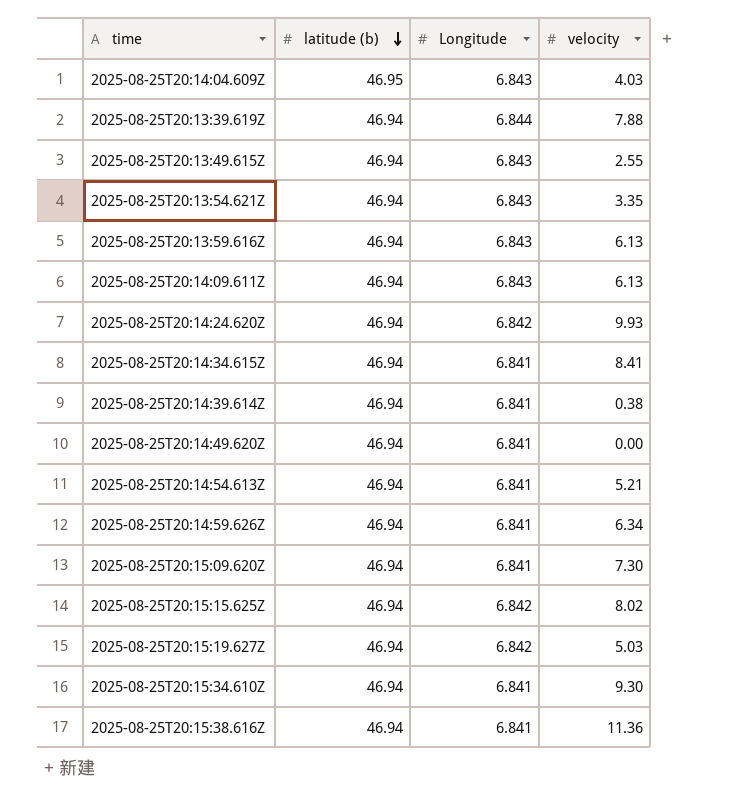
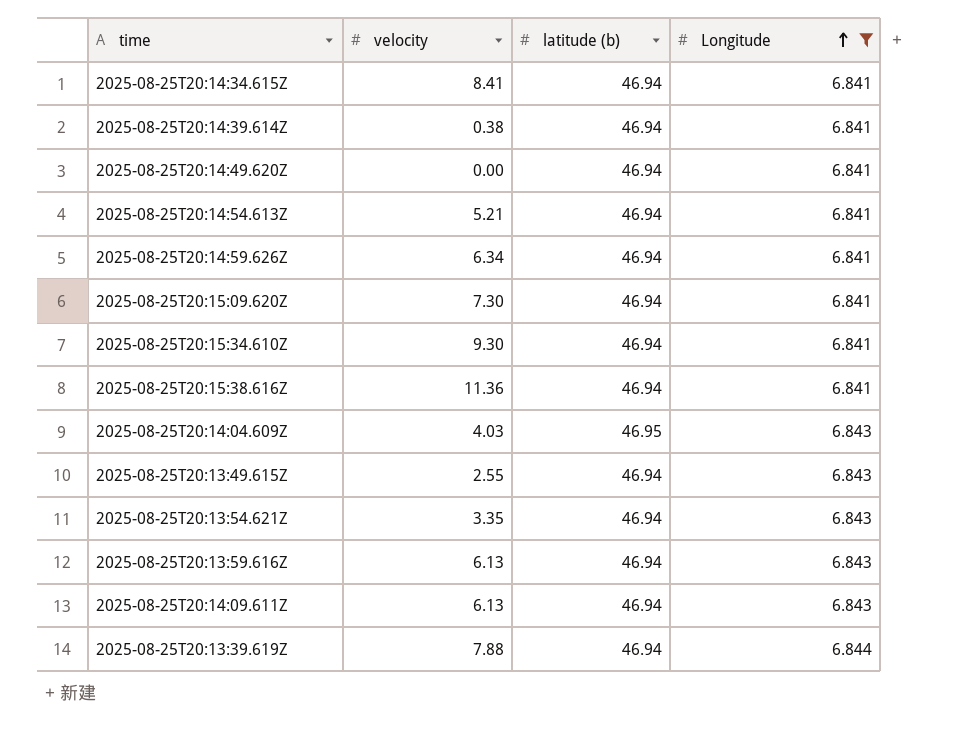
filter: none -> Longitude != 6.842
row order: latitude (b) descending -> Longitude ascending
column velocity | position: 4 -> 2

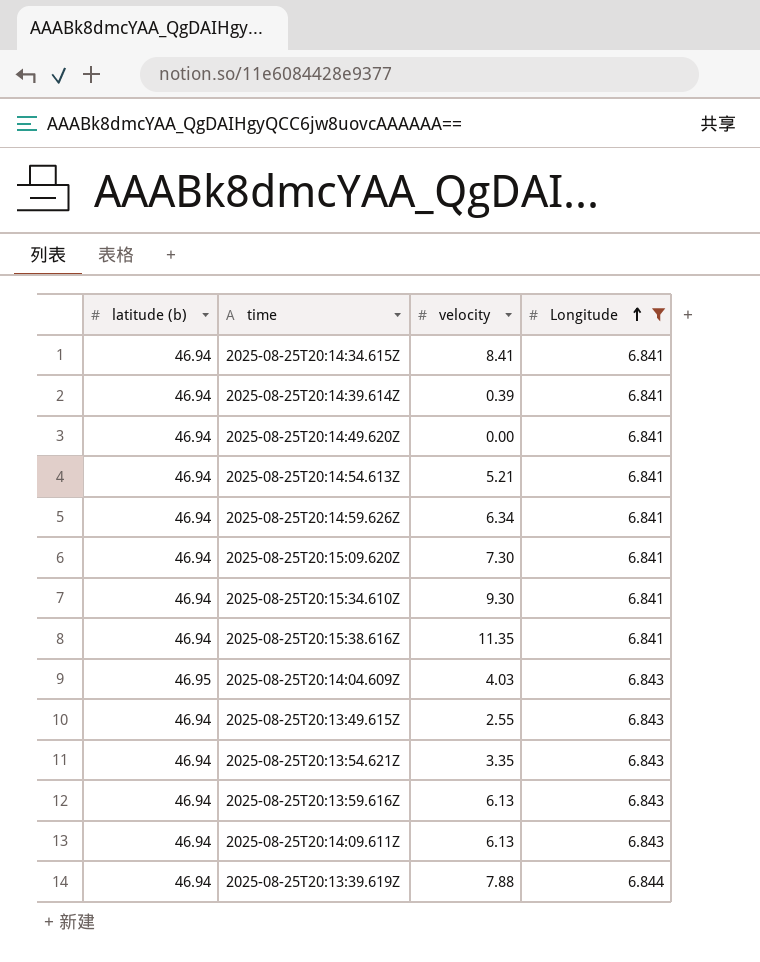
column latitude (b) | position: 3 -> 1
2025-08-25T20:14:39.614Z | velocity: 0.38 -> 0.39
2025-08-25T20:15:38.616Z | velocity: 11.36 -> 11.35

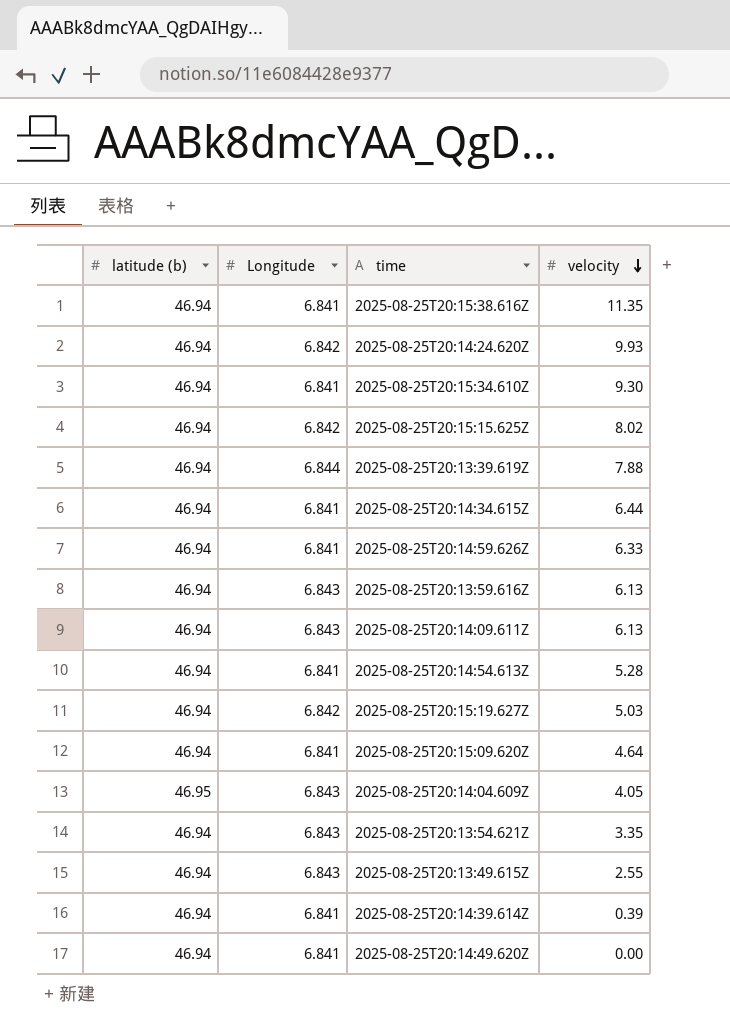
filter: Longitude != 6.842 -> none
row order: Longitude ascending -> velocity descending
column Longitude | position: 4 -> 2
2025-08-25T20:14:34.615Z | velocity: 8.41 -> 6.44
2025-08-25T20:14:59.626Z | velocity: 6.34 -> 6.33
2025-08-25T20:14:54.613Z | velocity: 5.21 -> 5.28
2025-08-25T20:15:09.620Z | velocity: 7.30 -> 4.64
2025-08-25T20:14:04.609Z | velocity: 4.03 -> 4.05

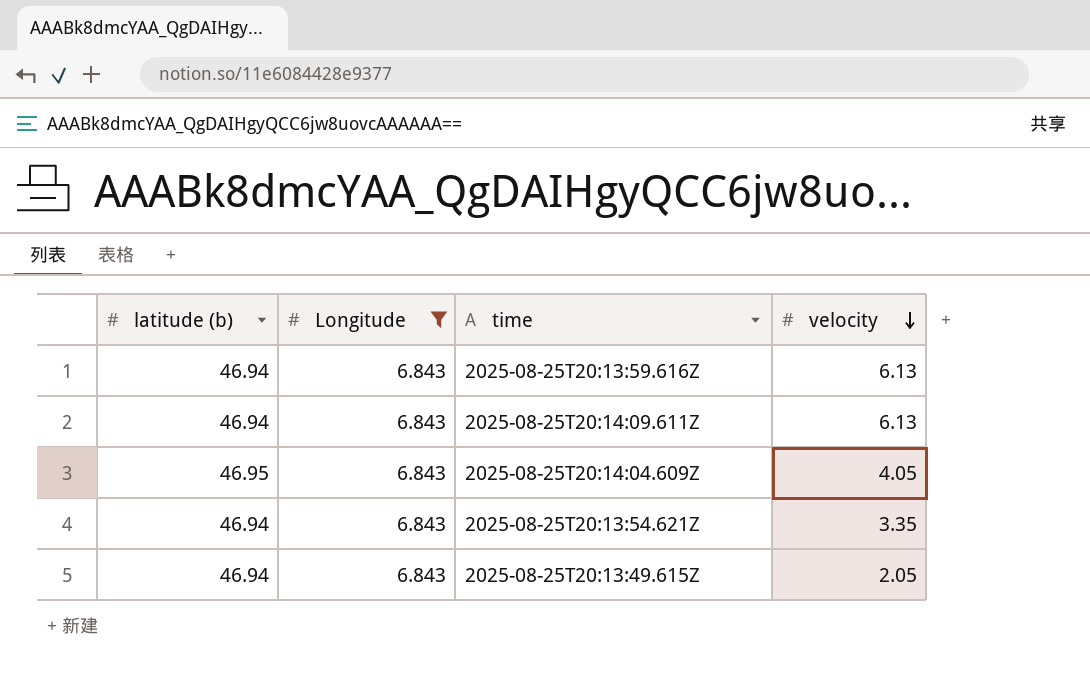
filter: none -> Longitude = 6.843
2025-08-25T20:13:49.615Z | velocity: 2.55 -> 2.05

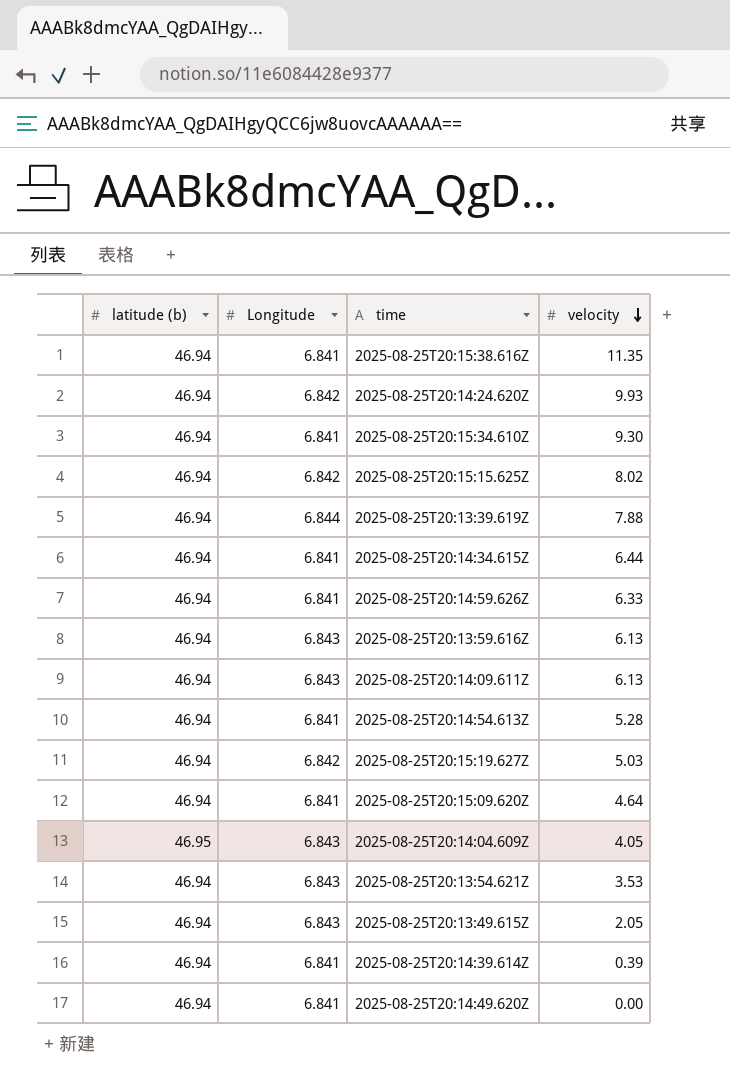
filter: Longitude = 6.843 -> none
2025-08-25T20:13:54.621Z | velocity: 3.35 -> 3.53

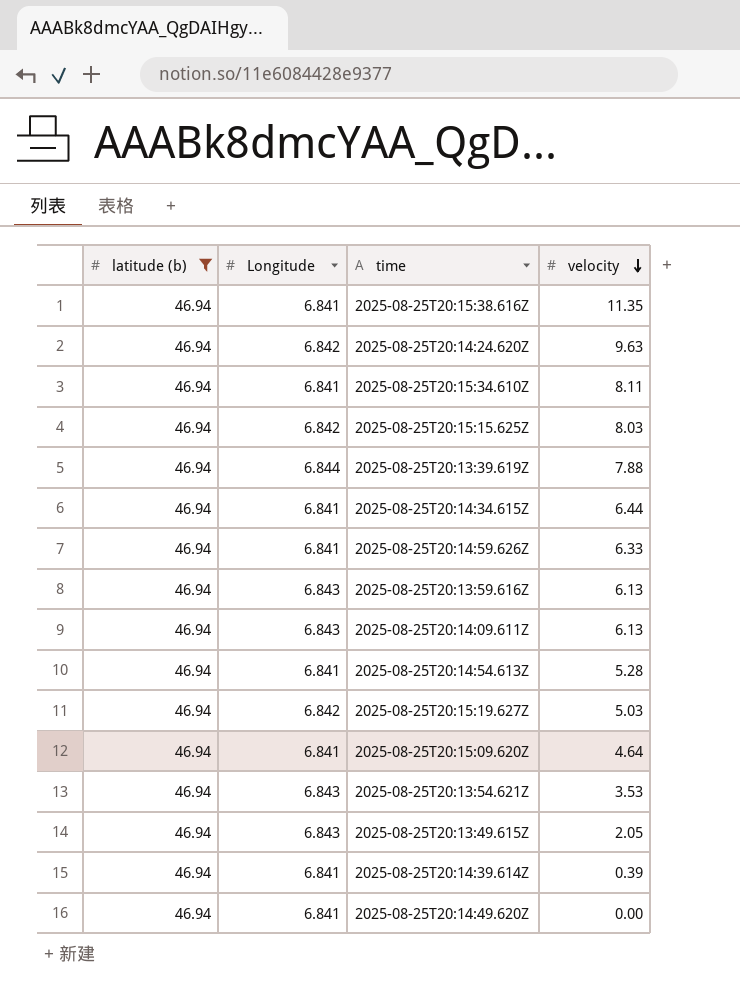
filter: none -> latitude (b) = 46.94
2025-08-25T20:14:24.620Z | velocity: 9.93 -> 9.63
2025-08-25T20:15:34.610Z | velocity: 9.30 -> 8.11
2025-08-25T20:15:15.625Z | velocity: 8.02 -> 8.03

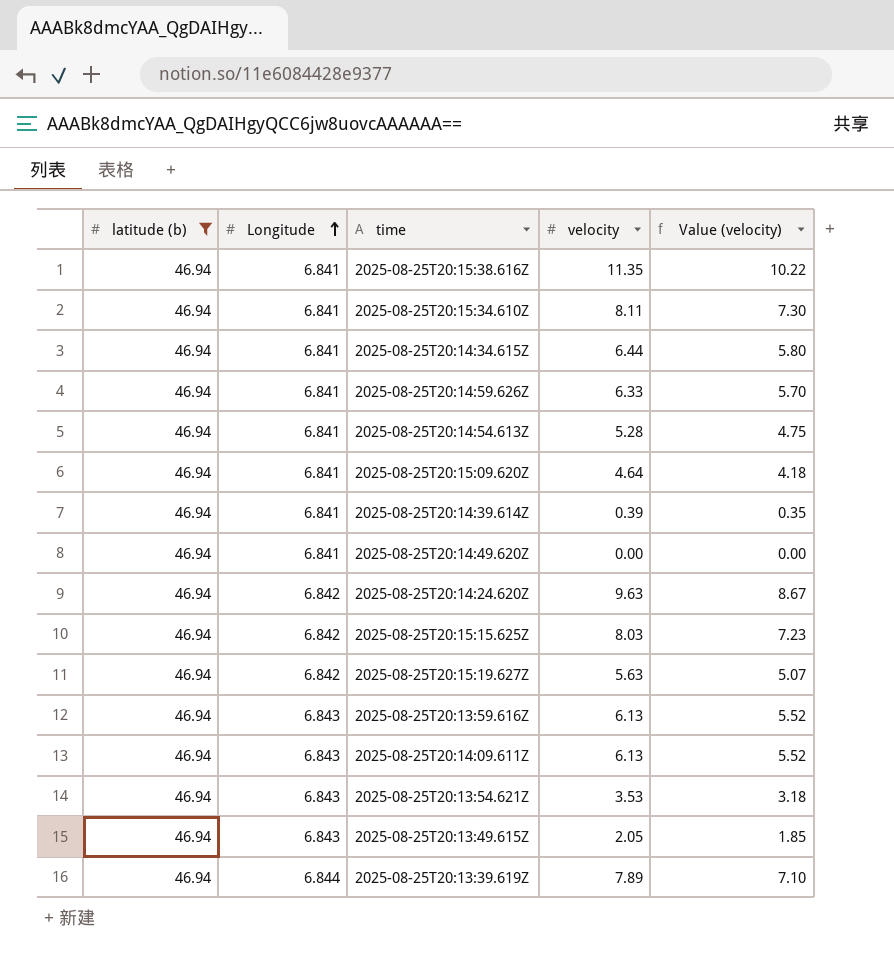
row order: velocity descending -> Longitude ascending
column Value (velocity) | formula: none -> [velocity] * 0.9
2025-08-25T20:15:19.627Z | velocity: 5.03 -> 5.63
2025-08-25T20:13:39.619Z | velocity: 7.88 -> 7.89

